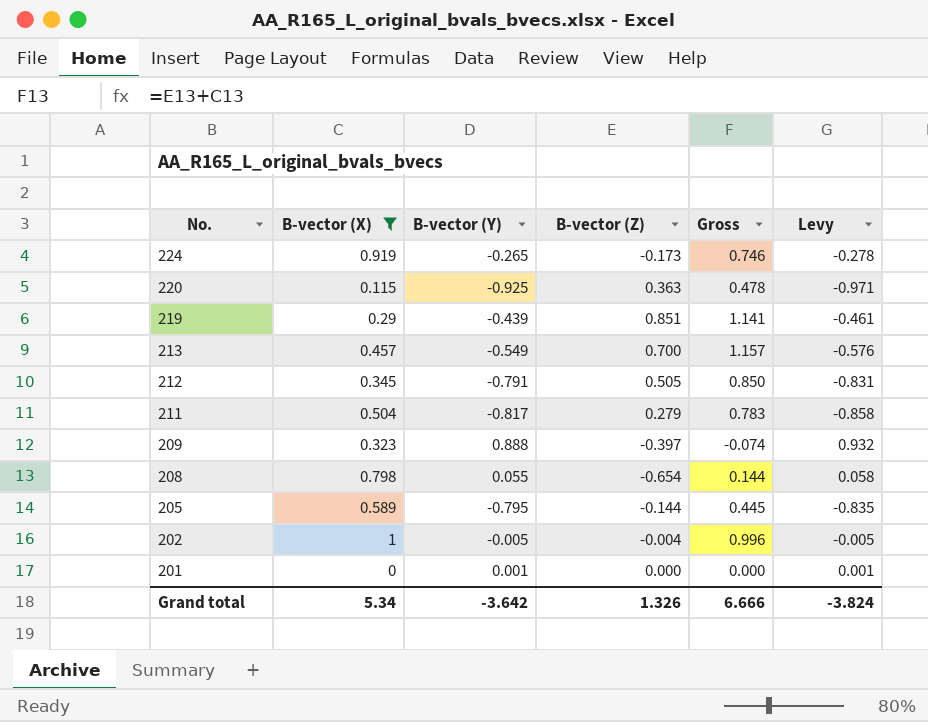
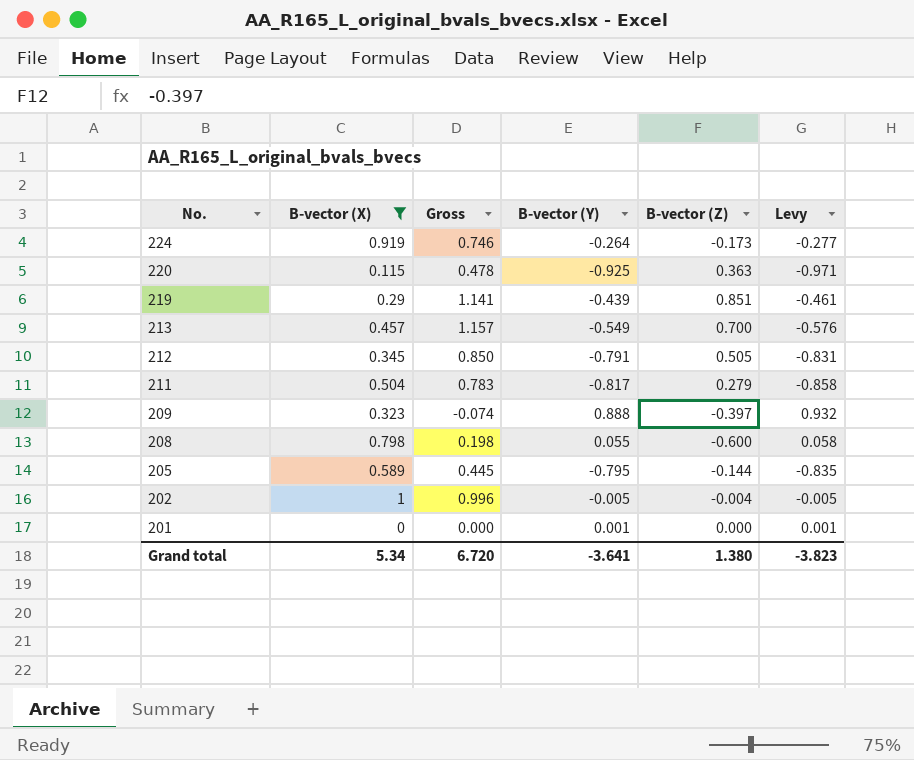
column Gross | position: 5 -> 3
224 | B-vector (Y): -0.265 -> -0.264
224 | Levy: -0.278 -> -0.277
208 | Gross: 0.144 -> 0.198
208 | B-vector (Z): -0.654 -> -0.600
Grand total | Gross: 6.666 -> 6.720
Grand total | B-vector (Y): -3.642 -> -3.641
Grand total | B-vector (Z): 1.326 -> 1.380
Grand total | Levy: -3.824 -> -3.823

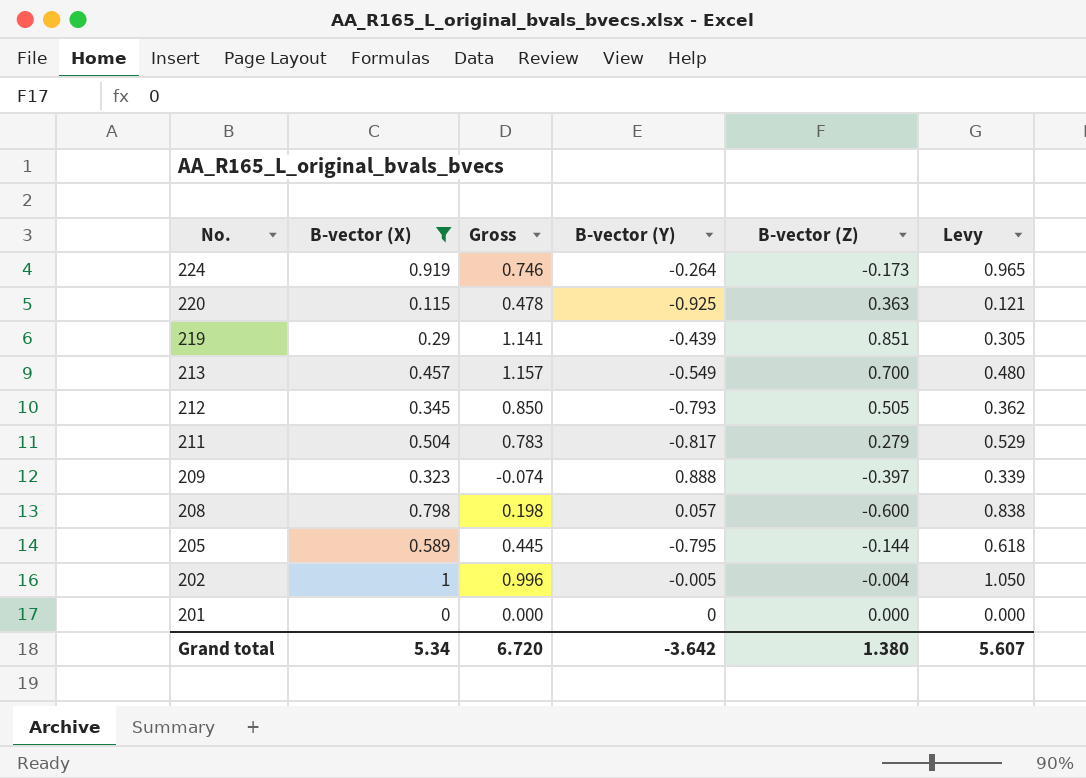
column Levy | formula: [B-vector (Y)] * 1.05 -> [B-vector (X)] * 1.05
212 | B-vector (Y): -0.791 -> -0.793
208 | B-vector (Y): 0.055 -> 0.057
201 | B-vector (Y): 0.001 -> 0
Grand total | B-vector (Y): -3.641 -> -3.642
Grand total | Levy: -3.823 -> 5.607

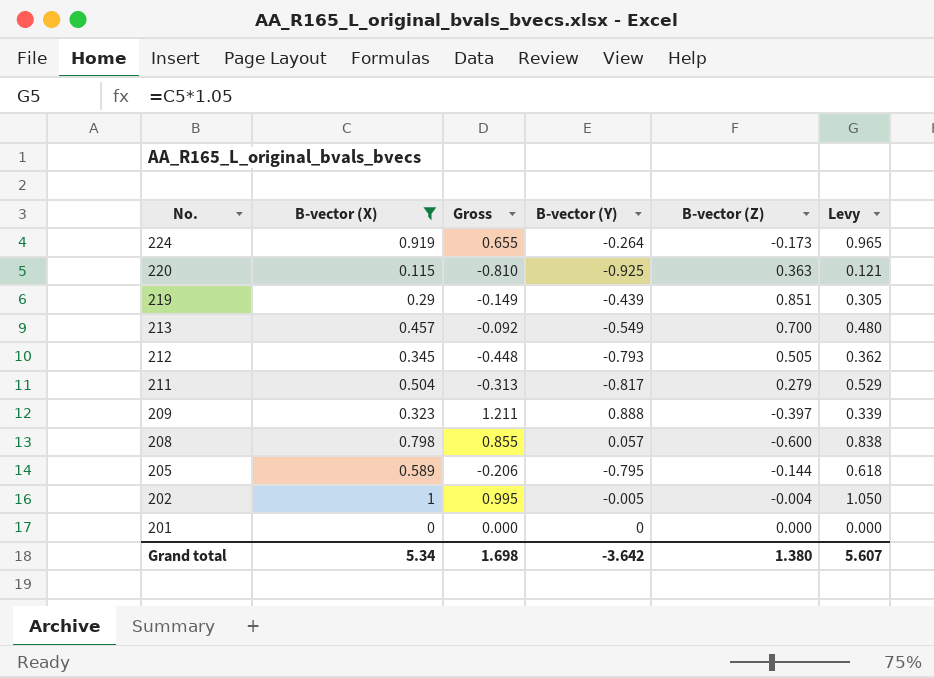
column Gross | formula: [B-vector (X)] + [B-vector (Z)] -> [B-vector (X)] + [B-vector (Y)]
Grand total | Gross: 6.720 -> 1.698

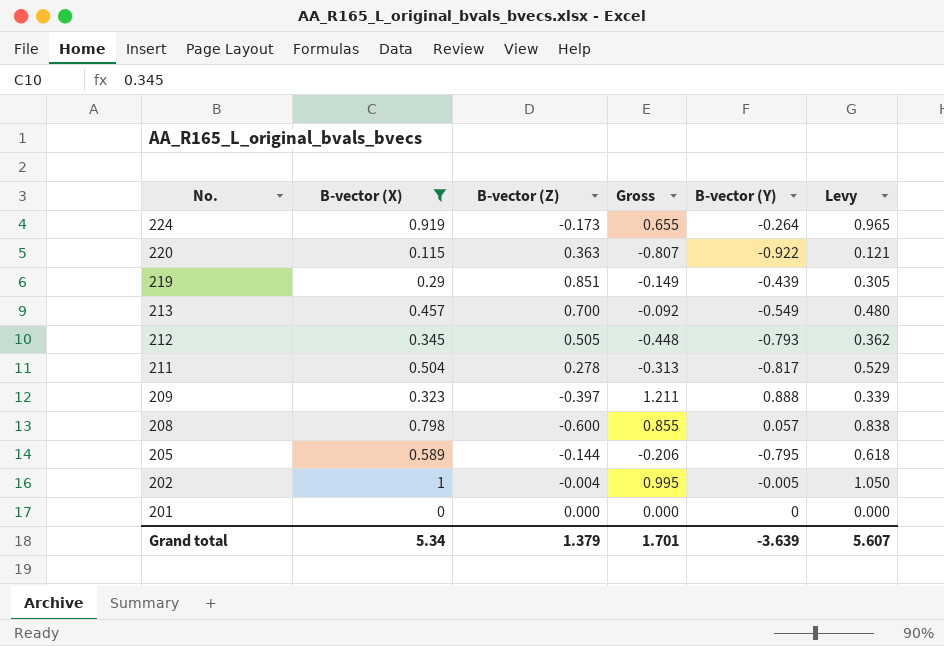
column B-vector (Z) | position: 5 -> 3
220 | Gross: -0.810 -> -0.807
220 | B-vector (Y): -0.925 -> -0.922
211 | B-vector (Z): 0.279 -> 0.278
Grand total | B-vector (Z): 1.380 -> 1.379
Grand total | Gross: 1.698 -> 1.701
Grand total | B-vector (Y): -3.642 -> -3.639

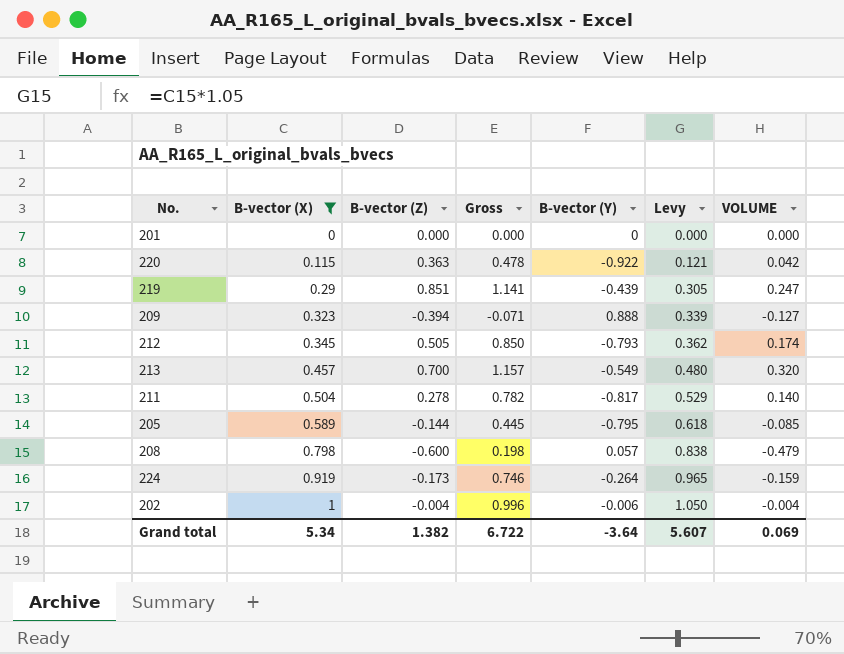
row order: No. descending -> B-vector (X) ascending
column Gross | formula: [B-vector (X)] + [B-vector (Y)] -> [B-vector (X)] + [B-vector (Z)]
column VOLUME | formula: none -> [B-vector (X)] * [B-vector (Z)]
209 | B-vector (Z): -0.397 -> -0.394
202 | B-vector (Y): -0.005 -> -0.006
Grand total | B-vector (Z): 1.379 -> 1.382
Grand total | Gross: 1.701 -> 6.722
Grand total | B-vector (Y): -3.639 -> -3.64

